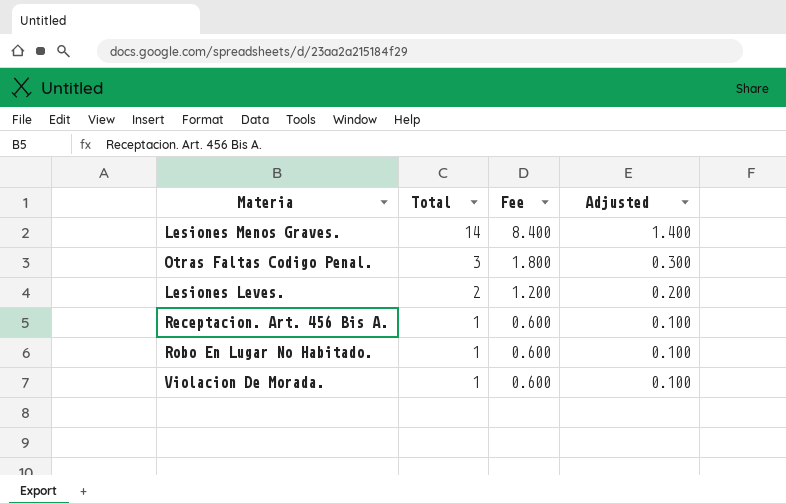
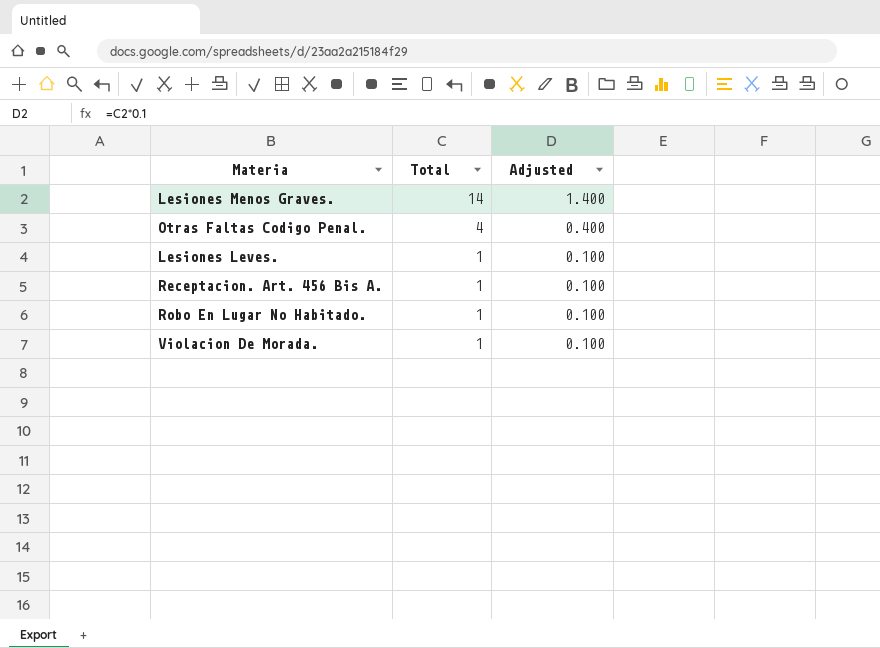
column Fee | formula: [Total] * 0.6 -> none
Otras Faltas Codigo Penal. | Total: 3 -> 4
Otras Faltas Codigo Penal. | Adjusted: 0.300 -> 0.400
Lesiones Leves. | Total: 2 -> 1
Lesiones Leves. | Adjusted: 0.200 -> 0.100

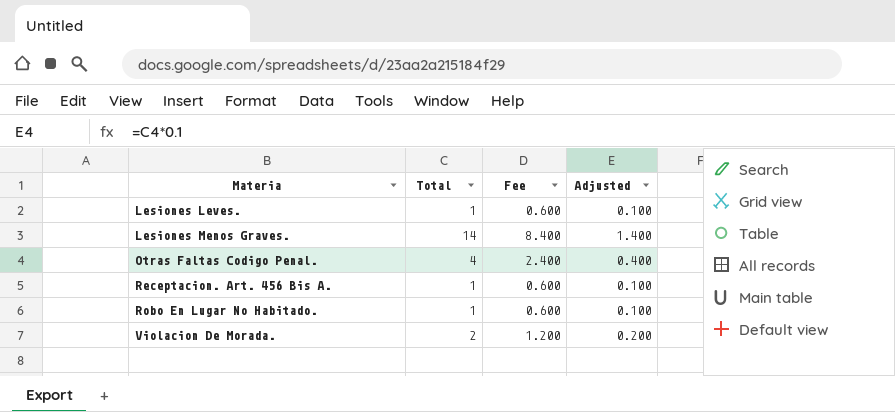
row order: Total descending -> Materia ascending
column Fee | formula: none -> [Total] * 0.6
Violacion De Morada. | Total: 1 -> 2
Violacion De Morada. | Adjusted: 0.100 -> 0.200

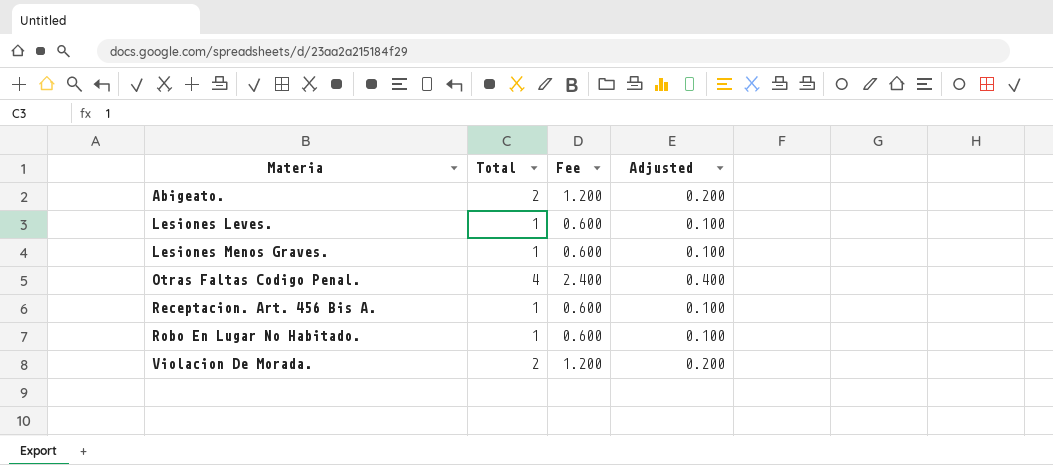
row Abigeato.: none -> 2 | 1.200 | 0.200
Lesiones Menos Graves. | Total: 14 -> 1
Lesiones Menos Graves. | Fee: 8.400 -> 0.600
Lesiones Menos Graves. | Adjusted: 1.400 -> 0.100

